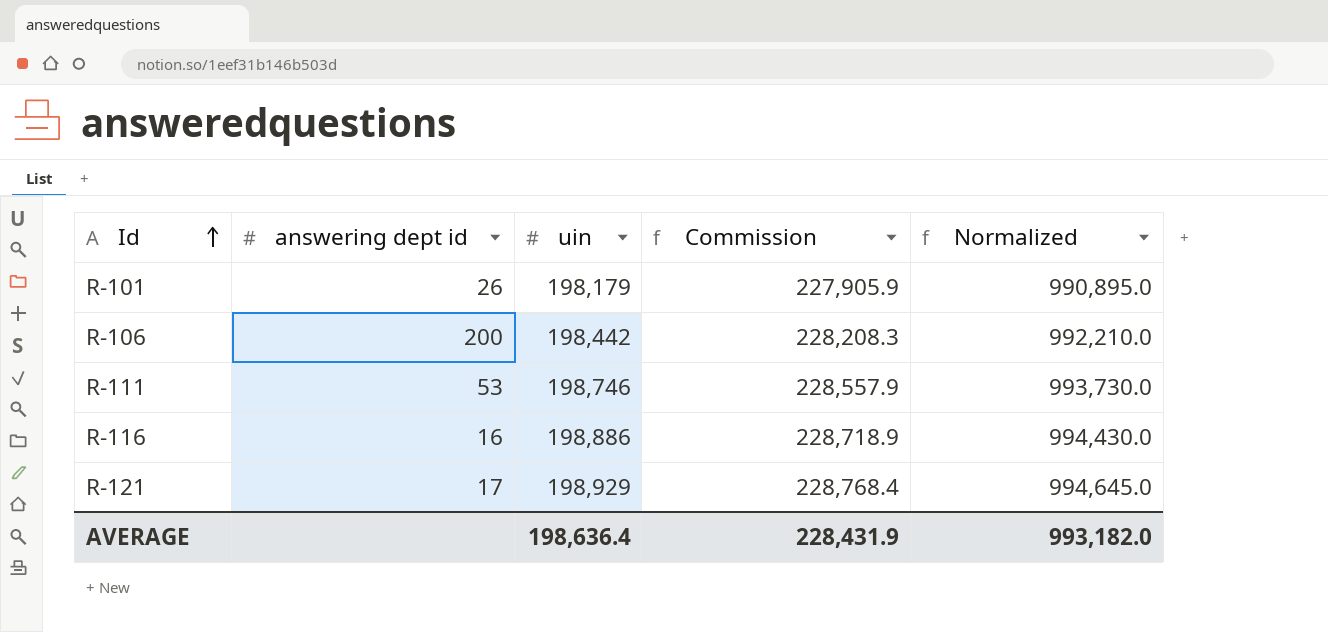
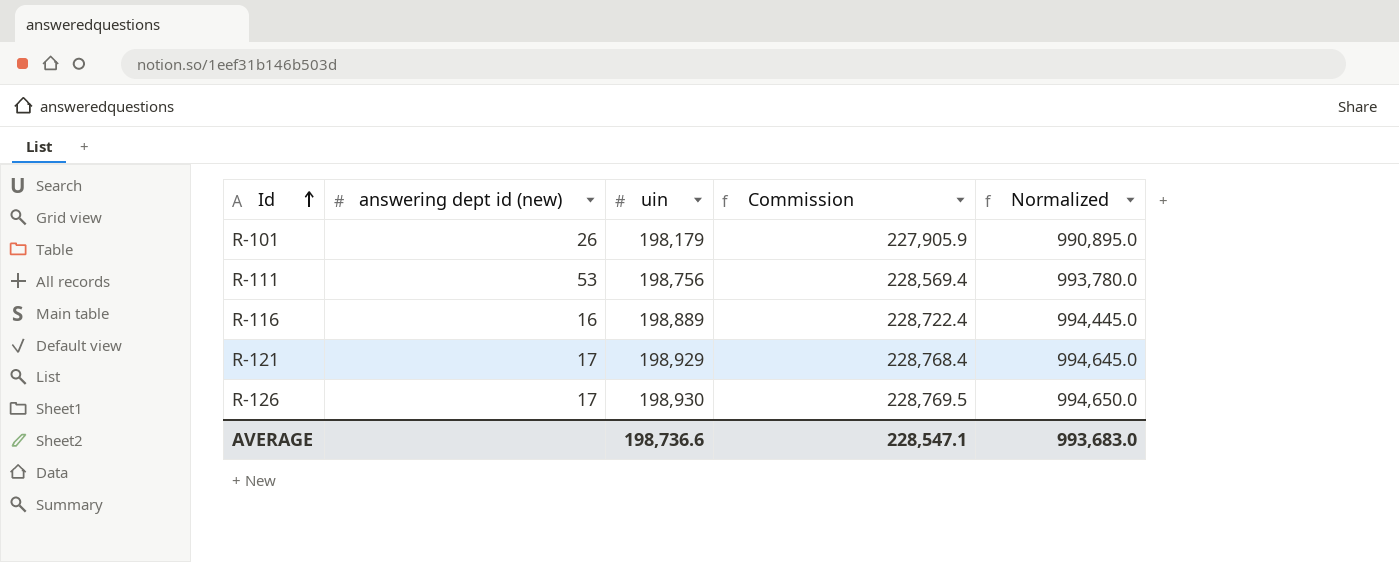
column name: answering dept id -> answering dept id (new)
row R-106: 200 | 198,442 | 228,208.3 | 992,210.0 -> none
R-111 | uin: 198,746 -> 198,756
R-111 | Commission: 228,557.9 -> 228,569.4
R-111 | Normalized: 993,730.0 -> 993,780.0
R-116 | uin: 198,886 -> 198,889
R-116 | Commission: 228,718.9 -> 228,722.4
R-116 | Normalized: 994,430.0 -> 994,445.0
row R-126: none -> 17 | 198,930 | 228,769.5 | 994,650.0
AVERAGE | uin: 198,636.4 -> 198,736.6
AVERAGE | Commission: 228,431.9 -> 228,547.1
AVERAGE | Normalized: 993,182.0 -> 993,683.0

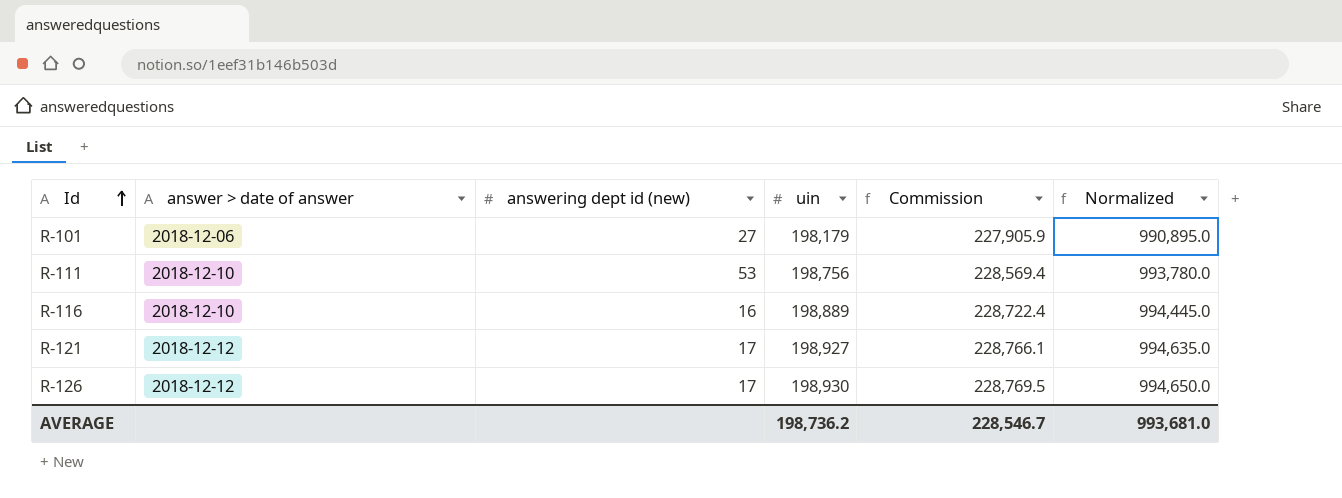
column answer > date of answer | position: none -> 2
R-101 | answering dept id (new): 26 -> 27
R-121 | uin: 198,929 -> 198,927
R-121 | Commission: 228,768.4 -> 228,766.1
R-121 | Normalized: 994,645.0 -> 994,635.0
AVERAGE | uin: 198,736.6 -> 198,736.2
AVERAGE | Commission: 228,547.1 -> 228,546.7
AVERAGE | Normalized: 993,683.0 -> 993,681.0

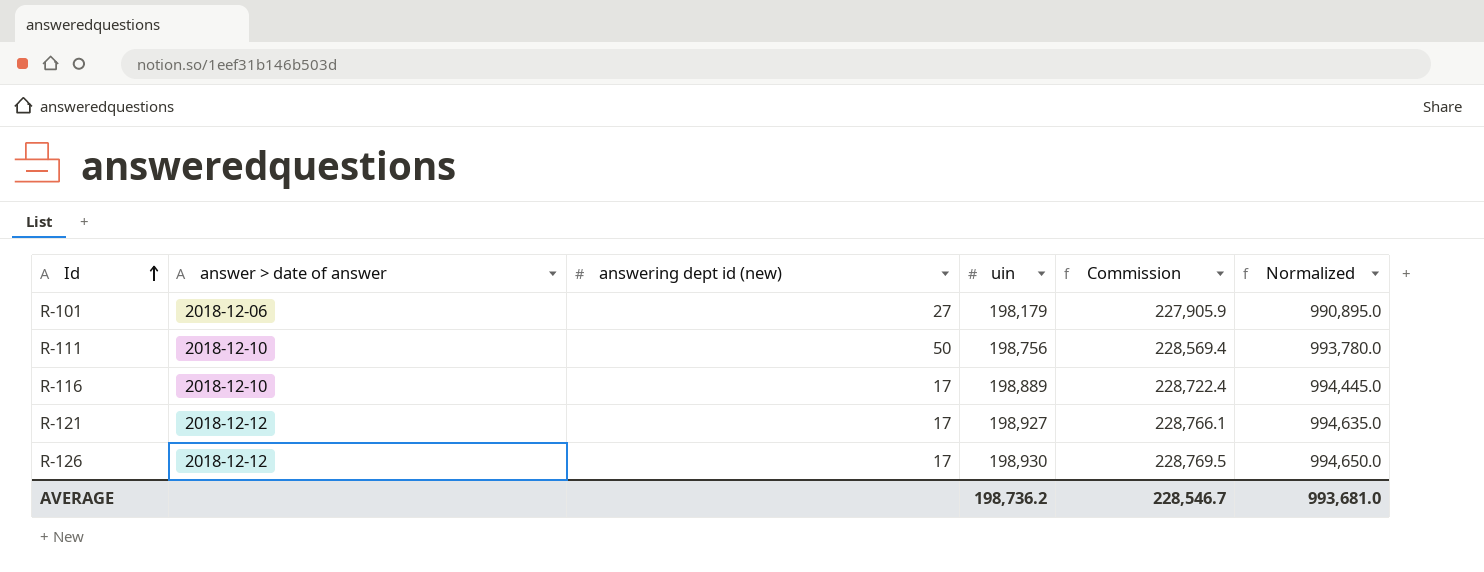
R-111 | answering dept id (new): 53 -> 50
R-116 | answering dept id (new): 16 -> 17

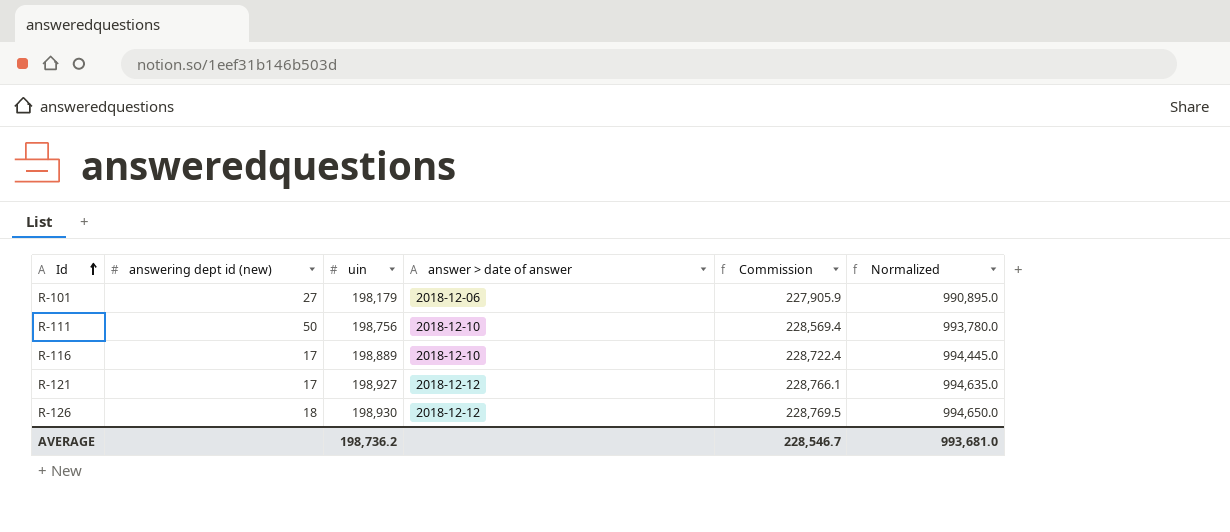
column answer > date of answer | position: 2 -> 4
R-126 | answering dept id (new): 17 -> 18

